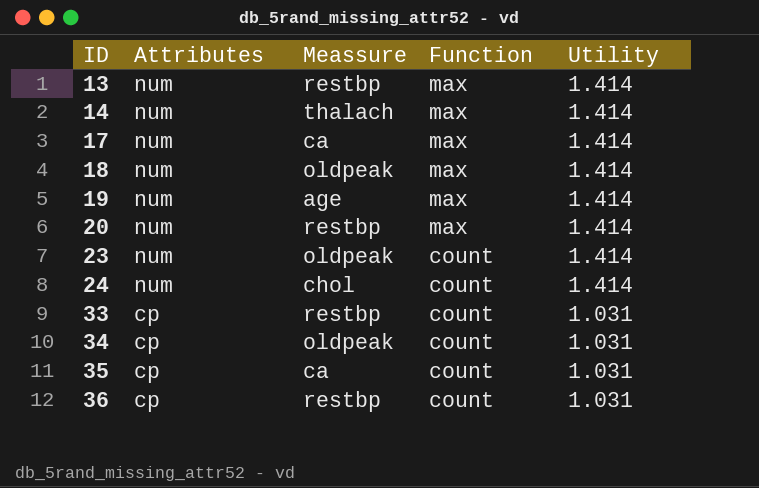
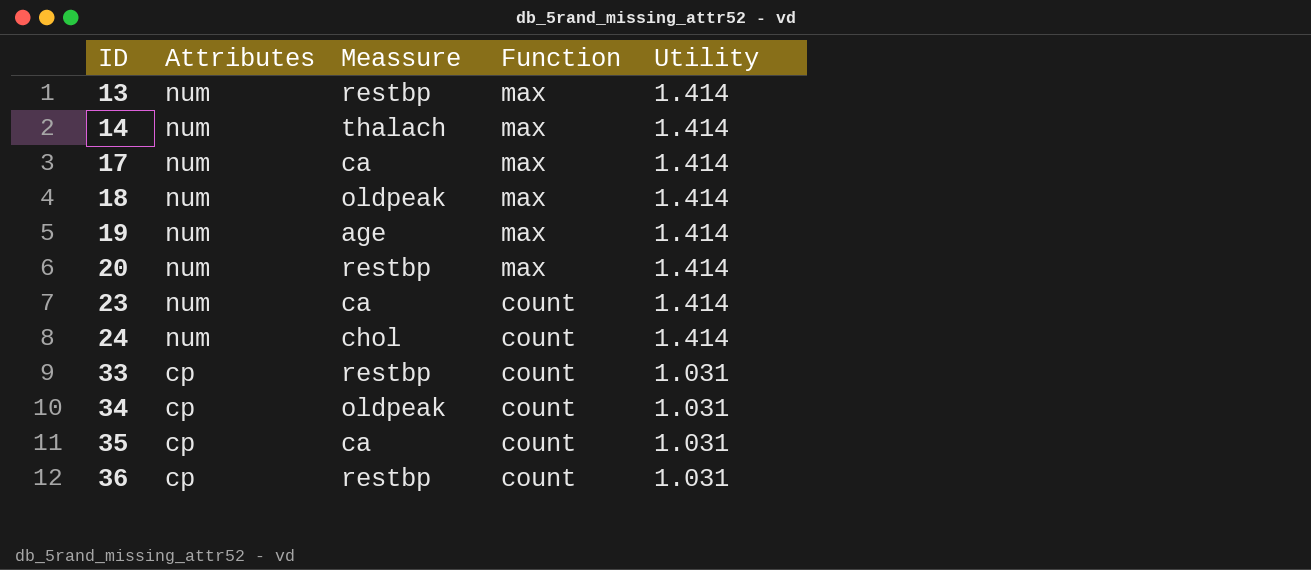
23 | Meassure: oldpeak -> ca

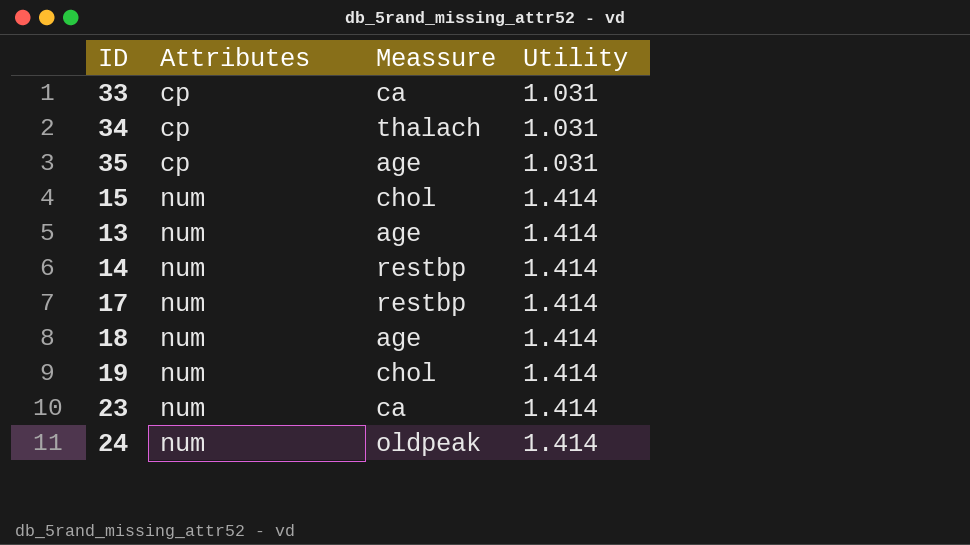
row order: ID ascending -> Attributes ascending
column Function | position: 4 -> none
row 20: num | restbp | max | 1.414 -> none
row 36: cp | restbp | count | 1.031 -> none
33 | Meassure: restbp -> ca
34 | Meassure: oldpeak -> thalach
35 | Meassure: ca -> age
row 15: none -> num | chol | 1.414
13 | Meassure: restbp -> age
14 | Meassure: thalach -> restbp
17 | Meassure: ca -> restbp
18 | Meassure: oldpeak -> age
19 | Meassure: age -> chol
24 | Meassure: chol -> oldpeak

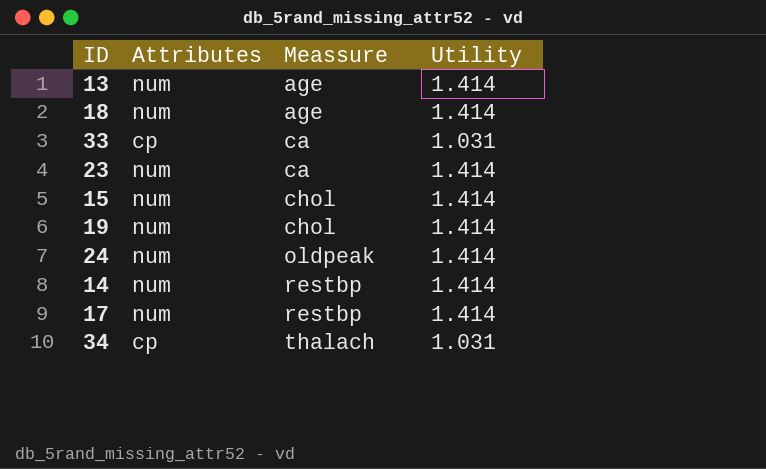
row order: Attributes ascending -> Meassure ascending
row 35: cp | age | 1.031 -> none

